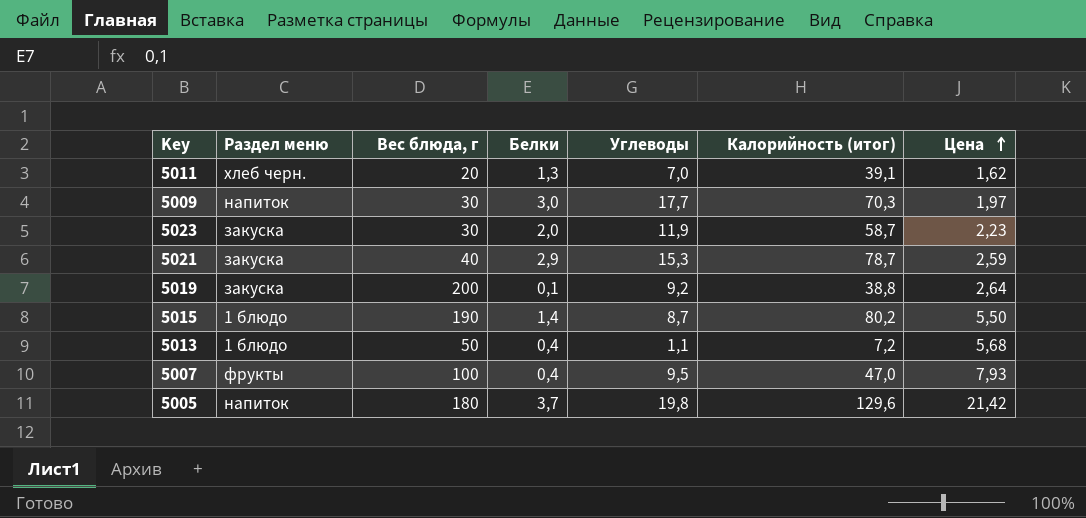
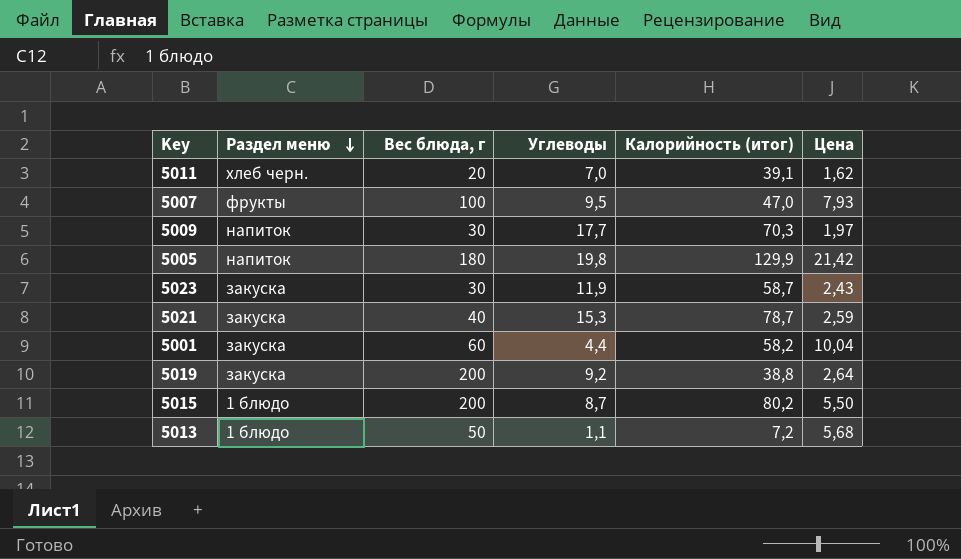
row order: Цена ascending -> Раздел меню descending
column Белки | position: 4 -> none
5005 | Калорийность (итог): 129,6 -> 129,9
5023 | Цена: 2,23 -> 2,43
row 5001: none -> закуска | 60 | 4,4 | 58,2 | 10,04
5015 | Вес блюда, г: 190 -> 200

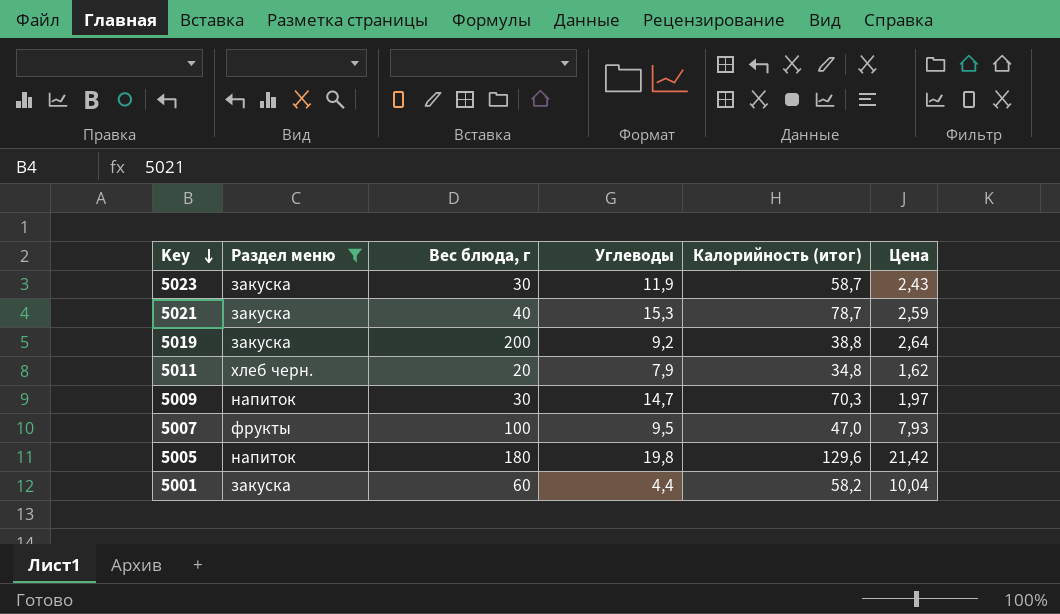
filter: none -> Раздел меню != 1 блюдо
row order: Раздел меню descending -> Key descending
5011 | Углеводы: 7,0 -> 7,9
5011 | Калорийность (итог): 39,1 -> 34,8
5009 | Углеводы: 17,7 -> 14,7
5005 | Калорийность (итог): 129,9 -> 129,6

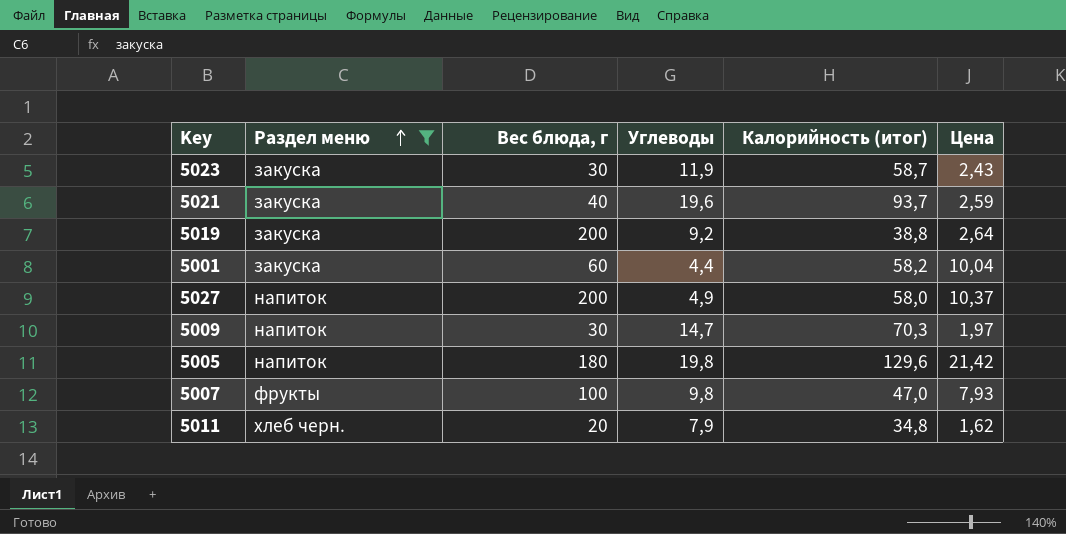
row order: Key descending -> Раздел меню ascending
5021 | Углеводы: 15,3 -> 19,6
5021 | Калорийность (итог): 78,7 -> 93,7
row 5027: none -> напиток | 200 | 4,9 | 58,0 | 10,37
5007 | Углеводы: 9,5 -> 9,8

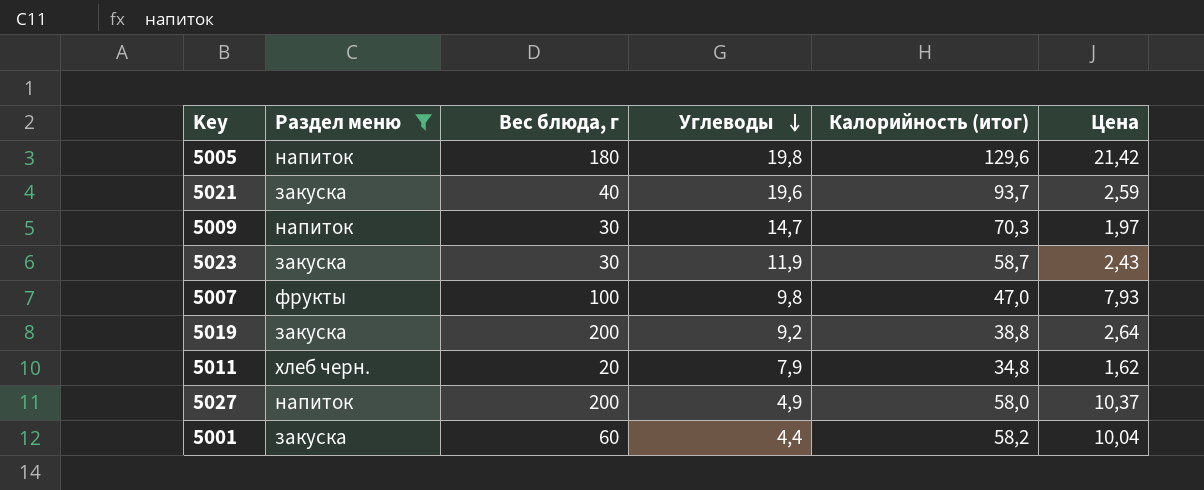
row order: Раздел меню ascending -> Углеводы descending

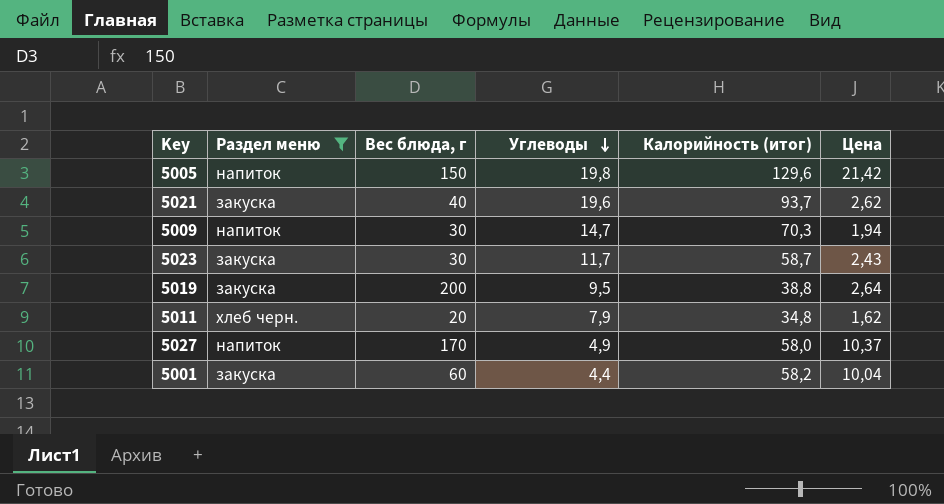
row 5007: фрукты | 100 | 9,8 | 47,0 | 7,93 -> none
5005 | Вес блюда, г: 180 -> 150
5021 | Цена: 2,59 -> 2,62
5009 | Цена: 1,97 -> 1,94
5023 | Углеводы: 11,9 -> 11,7
5019 | Углеводы: 9,2 -> 9,5
5027 | Вес блюда, г: 200 -> 170

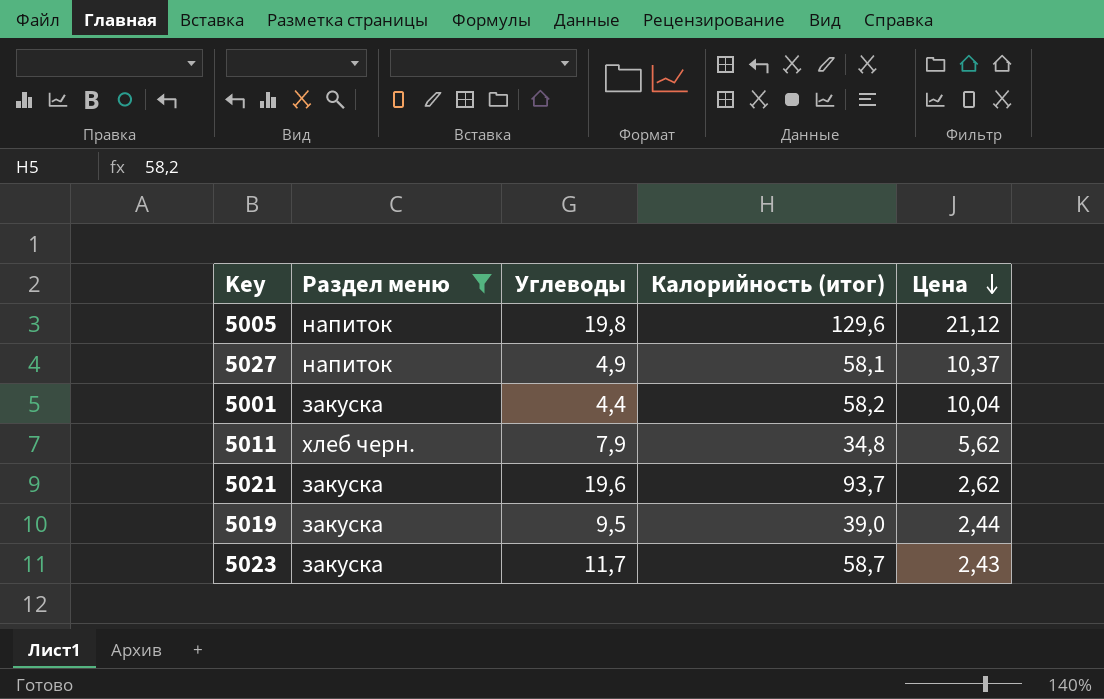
row order: Углеводы descending -> Цена descending
column Вес блюда, г | position: 3 -> none
row 5009: напиток | 30 | 14,7 | 70,3 | 1,94 -> none
5005 | Цена: 21,42 -> 21,12
5027 | Калорийность (итог): 58,0 -> 58,1
5011 | Цена: 1,62 -> 5,62
5019 | Калорийность (итог): 38,8 -> 39,0
5019 | Цена: 2,64 -> 2,44

